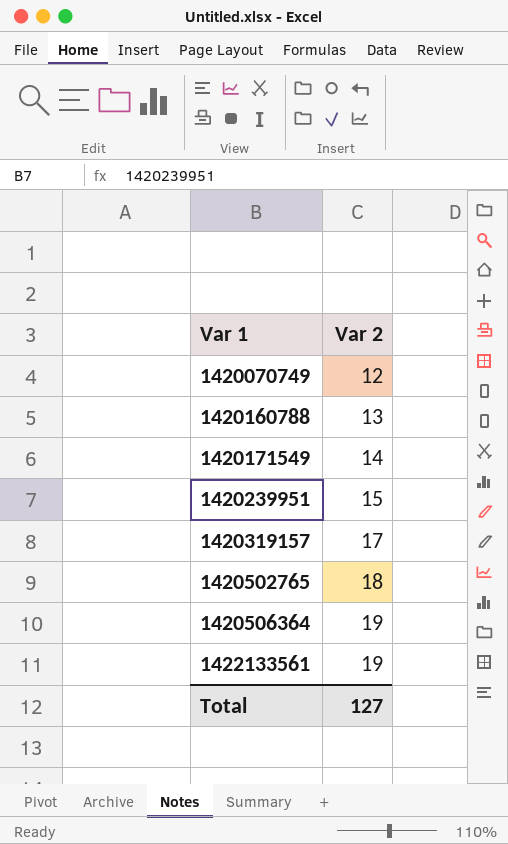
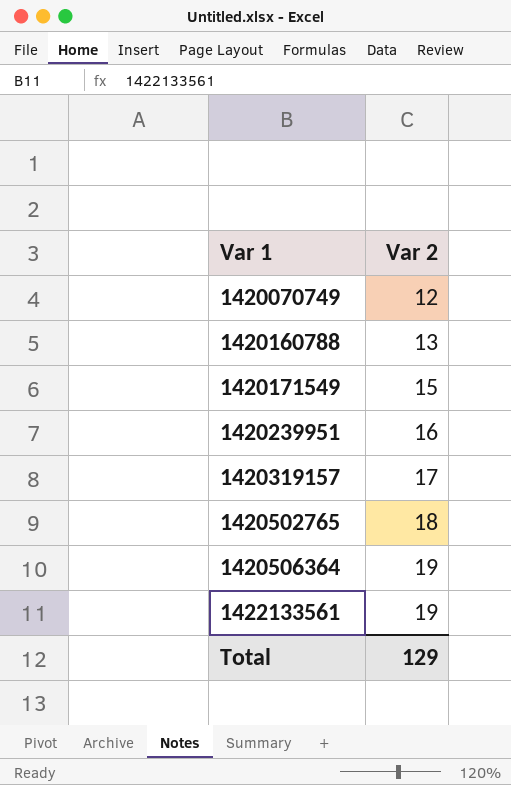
1420171549 | Var 2: 14 -> 15
1420239951 | Var 2: 15 -> 16
Total | Var 2: 127 -> 129

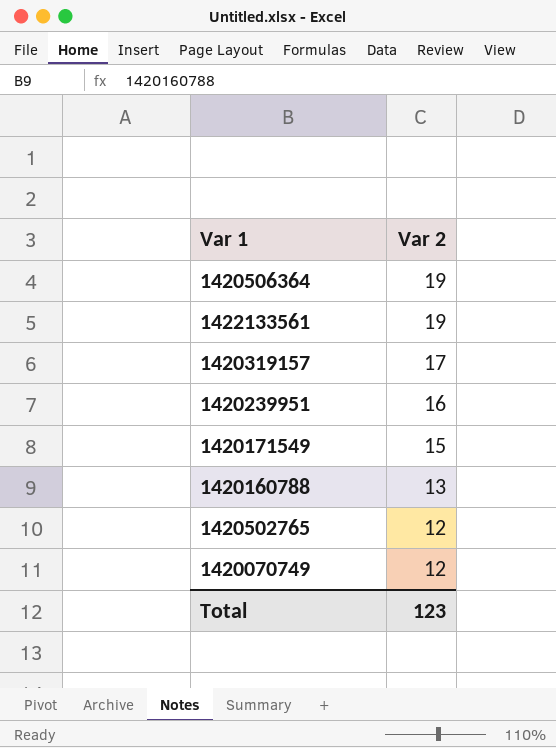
row order: Var 1 ascending -> Var 2 descending
1420502765 | Var 2: 18 -> 12
Total | Var 2: 129 -> 123

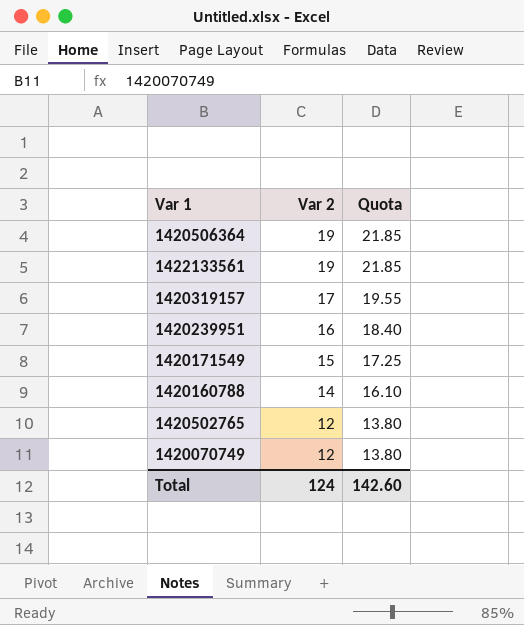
column Quota | formula: none -> [Var 2] * 1.15
1420160788 | Var 2: 13 -> 14
Total | Var 2: 123 -> 124

